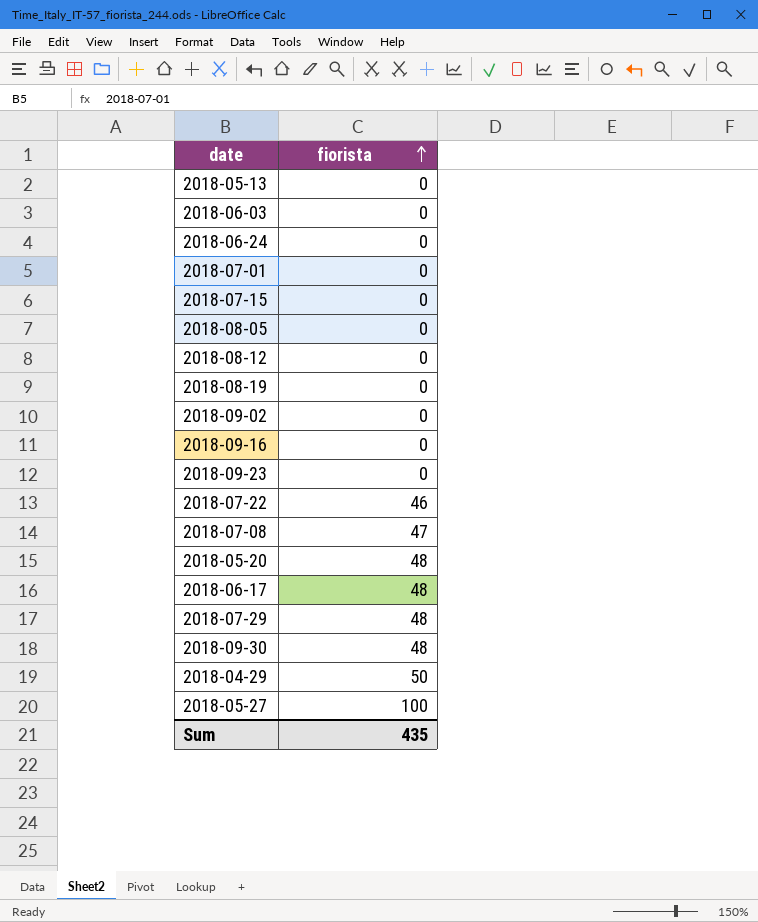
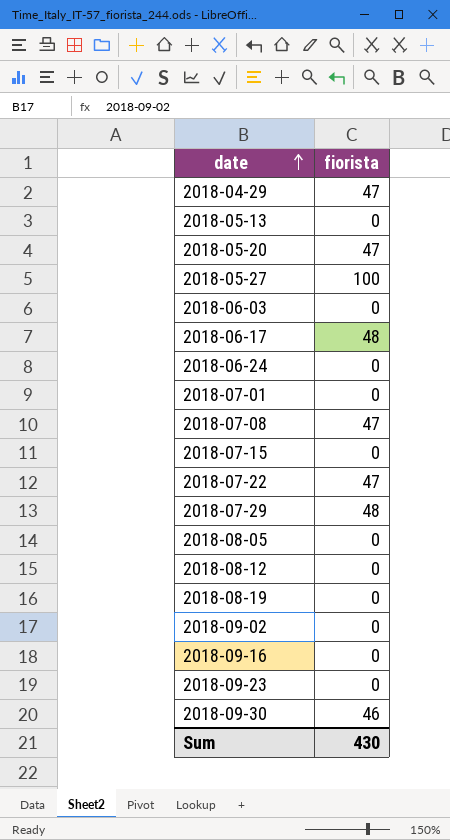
row order: fiorista ascending -> date ascending
2018-04-29 | fiorista: 50 -> 47
2018-05-20 | fiorista: 48 -> 47
2018-07-22 | fiorista: 46 -> 47
2018-09-30 | fiorista: 48 -> 46
Sum | fiorista: 435 -> 430

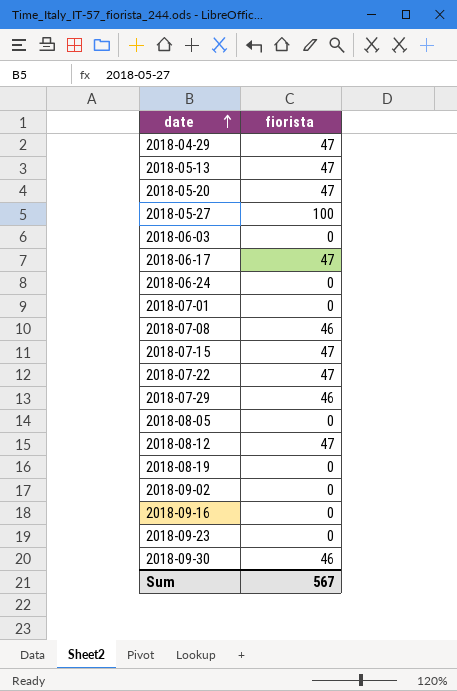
2018-05-13 | fiorista: 0 -> 47
2018-06-17 | fiorista: 48 -> 47
2018-07-08 | fiorista: 47 -> 46
2018-07-15 | fiorista: 0 -> 47
2018-07-29 | fiorista: 48 -> 46
2018-08-12 | fiorista: 0 -> 47
Sum | fiorista: 430 -> 567

